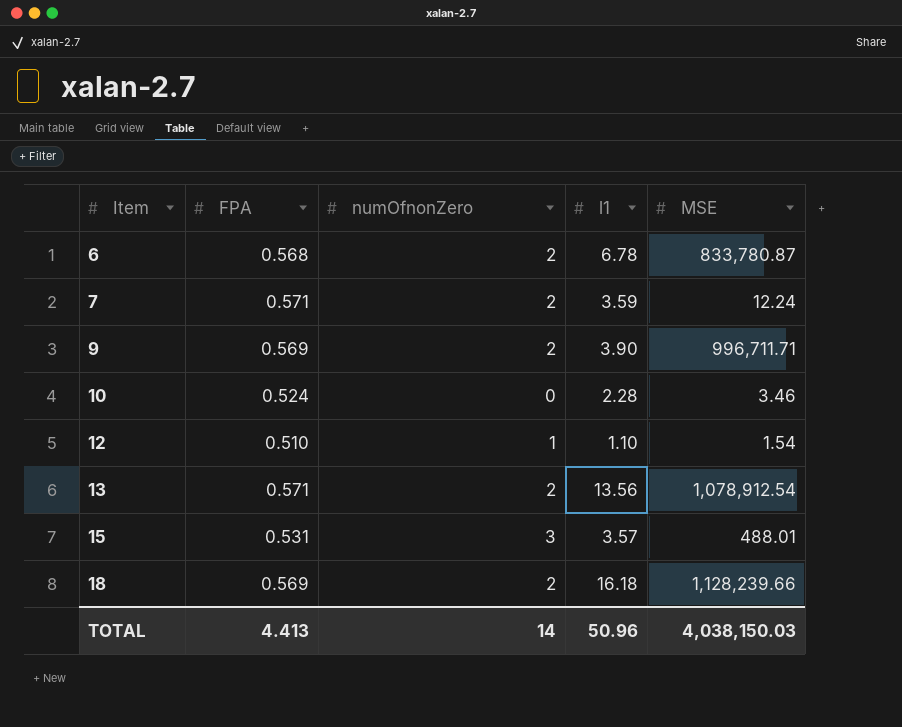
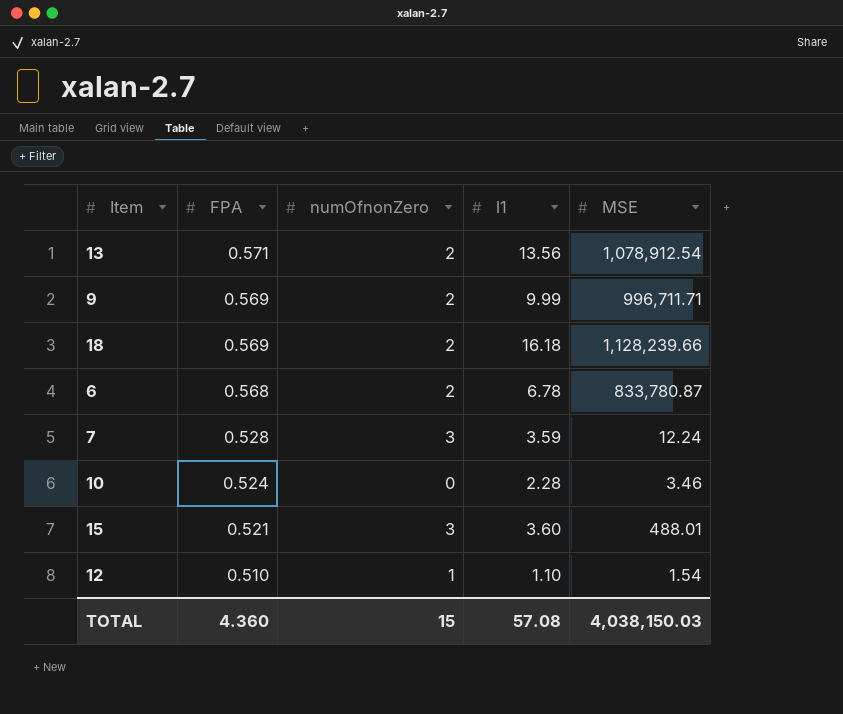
row order: Item ascending -> FPA descending
9 | l1: 3.90 -> 9.99
7 | FPA: 0.571 -> 0.528
7 | numOfnonZero: 2 -> 3
15 | FPA: 0.531 -> 0.521
15 | l1: 3.57 -> 3.60
TOTAL | FPA: 4.413 -> 4.360
TOTAL | numOfnonZero: 14 -> 15
TOTAL | l1: 50.96 -> 57.08

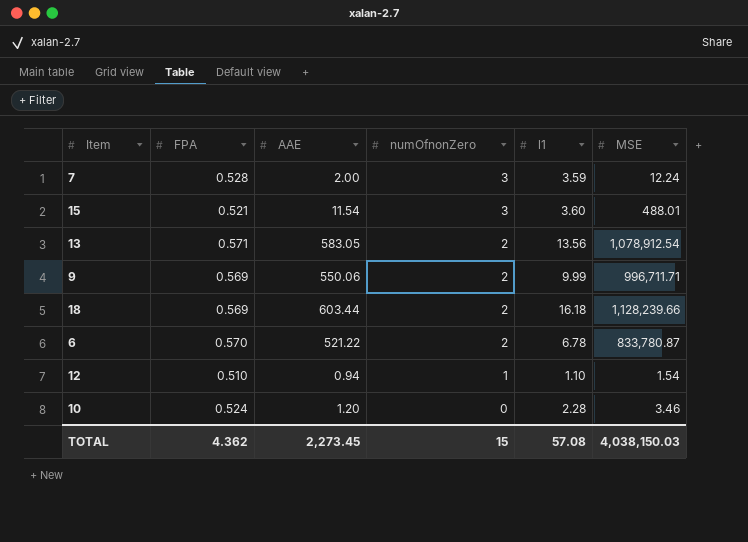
row order: FPA descending -> numOfnonZero descending
column AAE | position: none -> 3
6 | FPA: 0.568 -> 0.570
TOTAL | FPA: 4.360 -> 4.362

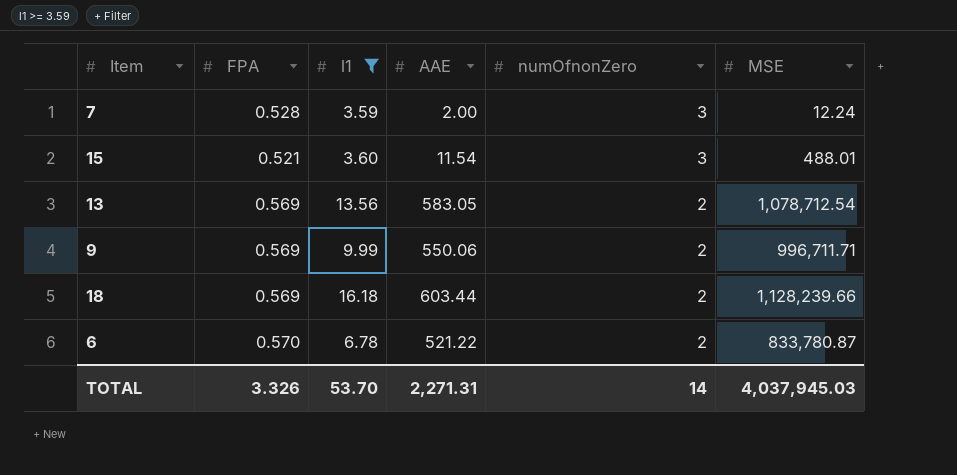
filter: none -> l1 >= 3.59
column l1 | position: 5 -> 3
13 | FPA: 0.571 -> 0.569
13 | MSE: 1,078,912.54 -> 1,078,712.54
TOTAL | FPA: 4.362 -> 3.326
TOTAL | l1: 57.08 -> 53.70
TOTAL | AAE: 2,273.45 -> 2,271.31
TOTAL | numOfnonZero: 15 -> 14
TOTAL | MSE: 4,038,150.03 -> 4,037,945.03

